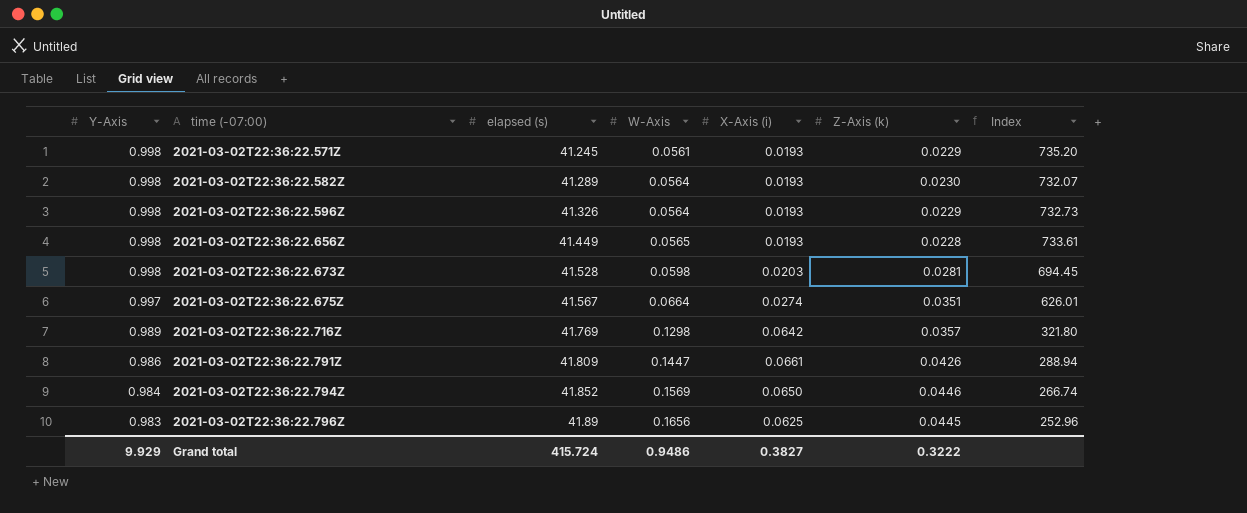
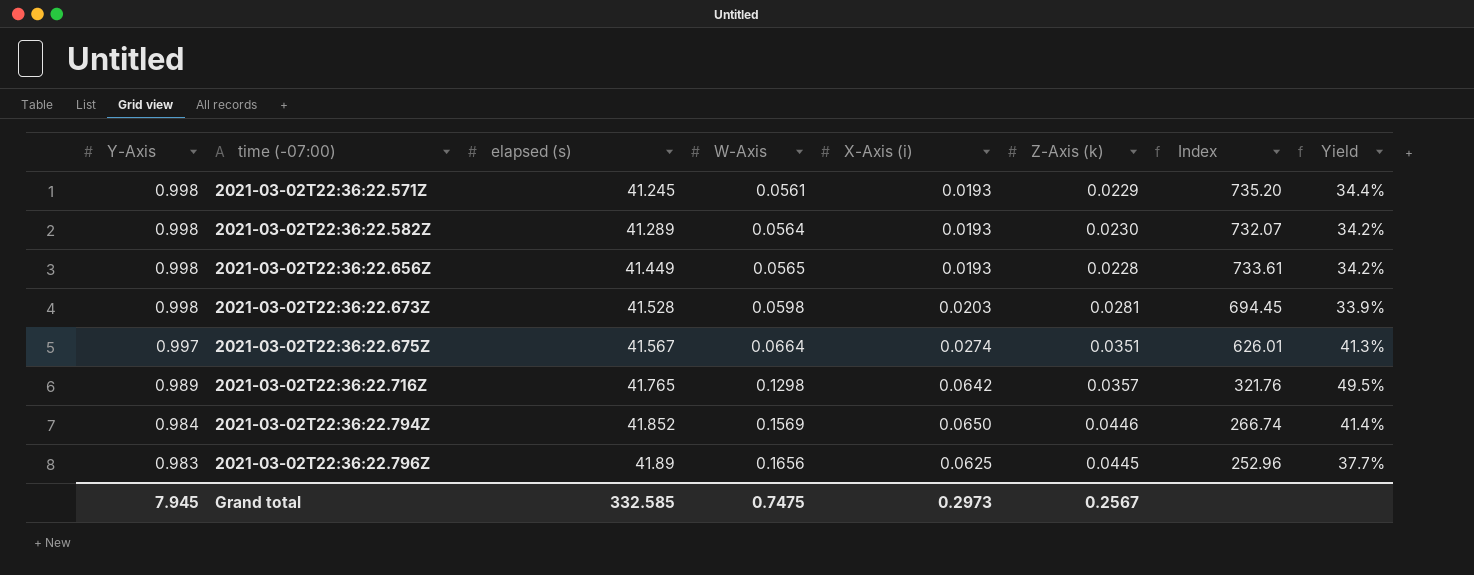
column Yield | formula: none -> [X-Axis (i)] / [W-Axis]
row 2021-03-02T22:36:22.596Z: 0.998 | 41.326 | 0.0564 | 0.0193 | 0.0229 | 732.73 -> none
row 2021-03-02T22:36:22.791Z: 0.986 | 41.809 | 0.1447 | 0.0661 | 0.0426 | 288.94 -> none
2021-03-02T22:36:22.716Z | elapsed (s): 41.769 -> 41.765
2021-03-02T22:36:22.716Z | Index: 321.80 -> 321.76
Grand total | Y-Axis: 9.929 -> 7.945
Grand total | elapsed (s): 415.724 -> 332.585
Grand total | W-Axis: 0.9486 -> 0.7475
Grand total | X-Axis (i): 0.3827 -> 0.2973
Grand total | Z-Axis (k): 0.3222 -> 0.2567

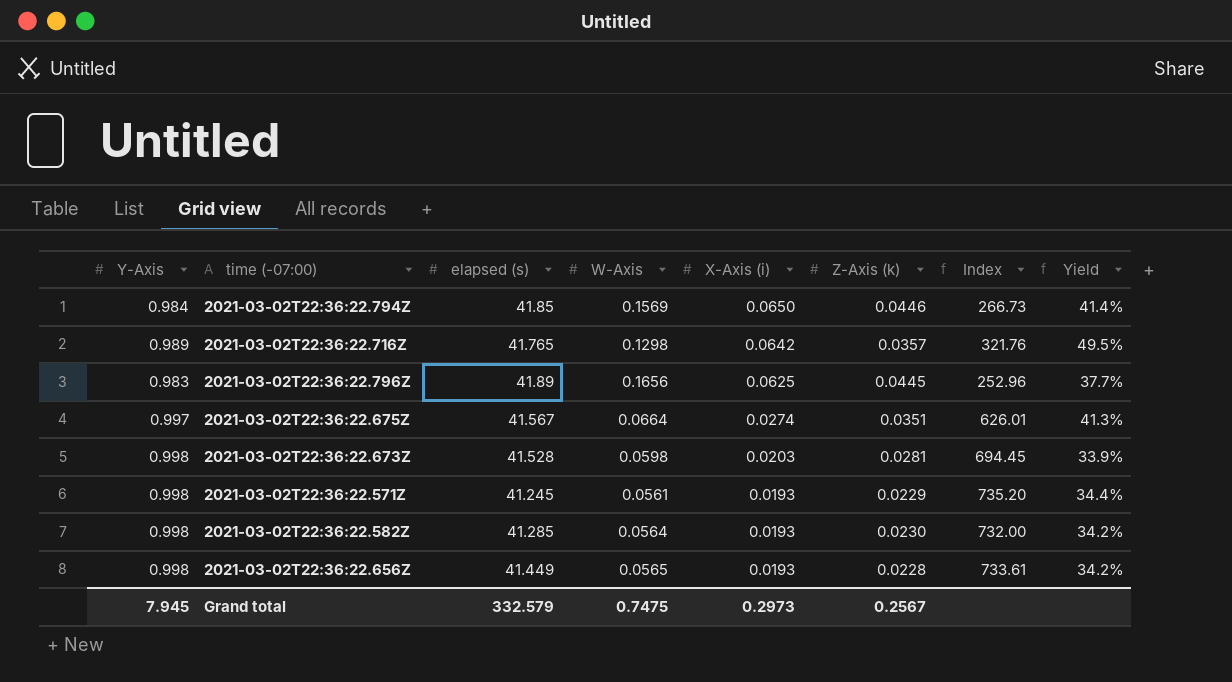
row order: Y-Axis descending -> X-Axis (i) descending
2021-03-02T22:36:22.794Z | elapsed (s): 41.852 -> 41.85
2021-03-02T22:36:22.794Z | Index: 266.74 -> 266.73
2021-03-02T22:36:22.582Z | elapsed (s): 41.289 -> 41.285
2021-03-02T22:36:22.582Z | Index: 732.07 -> 732.00
Grand total | elapsed (s): 332.585 -> 332.579

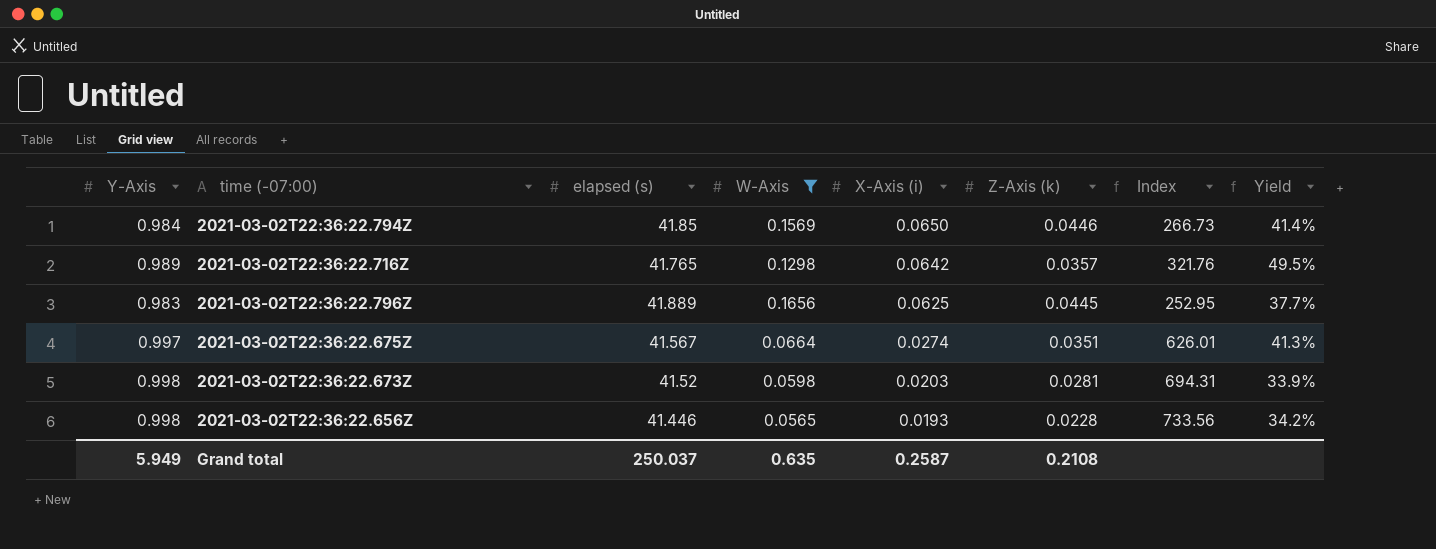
filter: none -> W-Axis >= 0.0565
2021-03-02T22:36:22.796Z | elapsed (s): 41.89 -> 41.889
2021-03-02T22:36:22.796Z | Index: 252.96 -> 252.95
2021-03-02T22:36:22.673Z | elapsed (s): 41.528 -> 41.52
2021-03-02T22:36:22.673Z | Index: 694.45 -> 694.31
2021-03-02T22:36:22.656Z | elapsed (s): 41.449 -> 41.446
2021-03-02T22:36:22.656Z | Index: 733.61 -> 733.56
Grand total | Y-Axis: 7.945 -> 5.949
Grand total | elapsed (s): 332.579 -> 250.037
Grand total | W-Axis: 0.7475 -> 0.635
Grand total | X-Axis (i): 0.2973 -> 0.2587
Grand total | Z-Axis (k): 0.2567 -> 0.2108

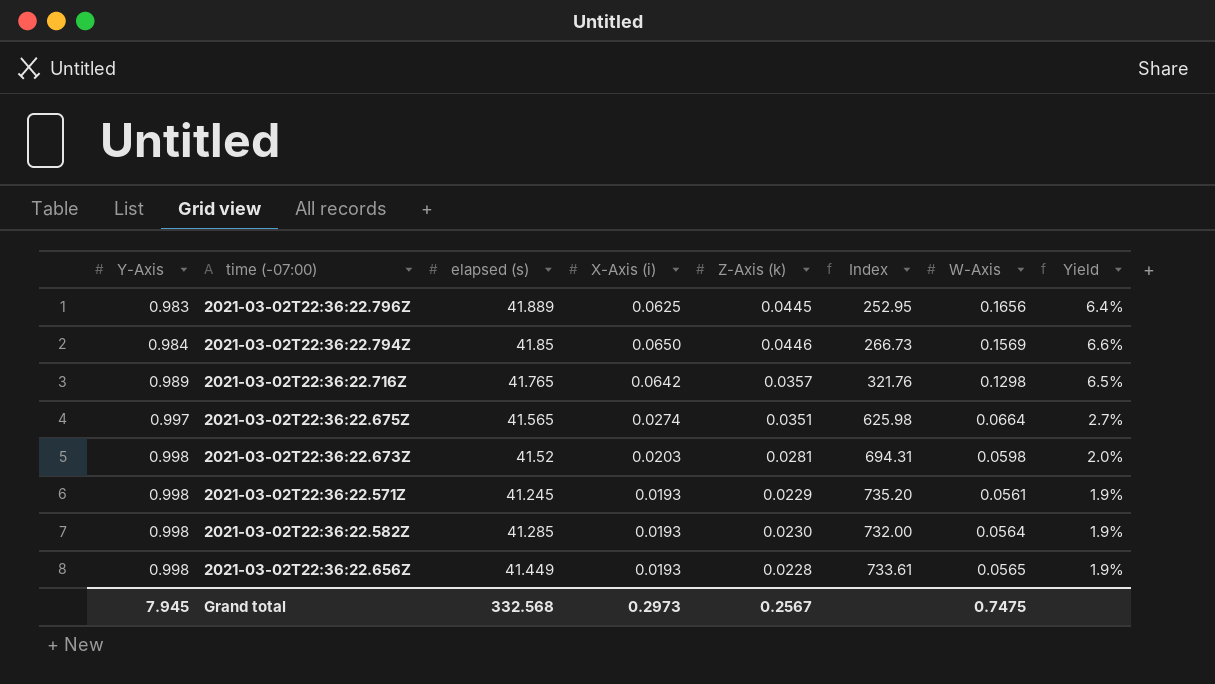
filter: W-Axis >= 0.0565 -> none
row order: X-Axis (i) descending -> Y-Axis ascending
column W-Axis | position: 4 -> 7
column Yield | formula: [X-Axis (i)] / [W-Axis] -> [X-Axis (i)] / [Y-Axis]
2021-03-02T22:36:22.675Z | elapsed (s): 41.567 -> 41.565
2021-03-02T22:36:22.675Z | Index: 626.01 -> 625.98
2021-03-02T22:36:22.656Z | elapsed (s): 41.446 -> 41.449
2021-03-02T22:36:22.656Z | Index: 733.56 -> 733.61
Grand total | Y-Axis: 5.949 -> 7.945
Grand total | elapsed (s): 250.037 -> 332.568
Grand total | X-Axis (i): 0.2587 -> 0.2973
Grand total | Z-Axis (k): 0.2108 -> 0.2567
Grand total | W-Axis: 0.635 -> 0.7475

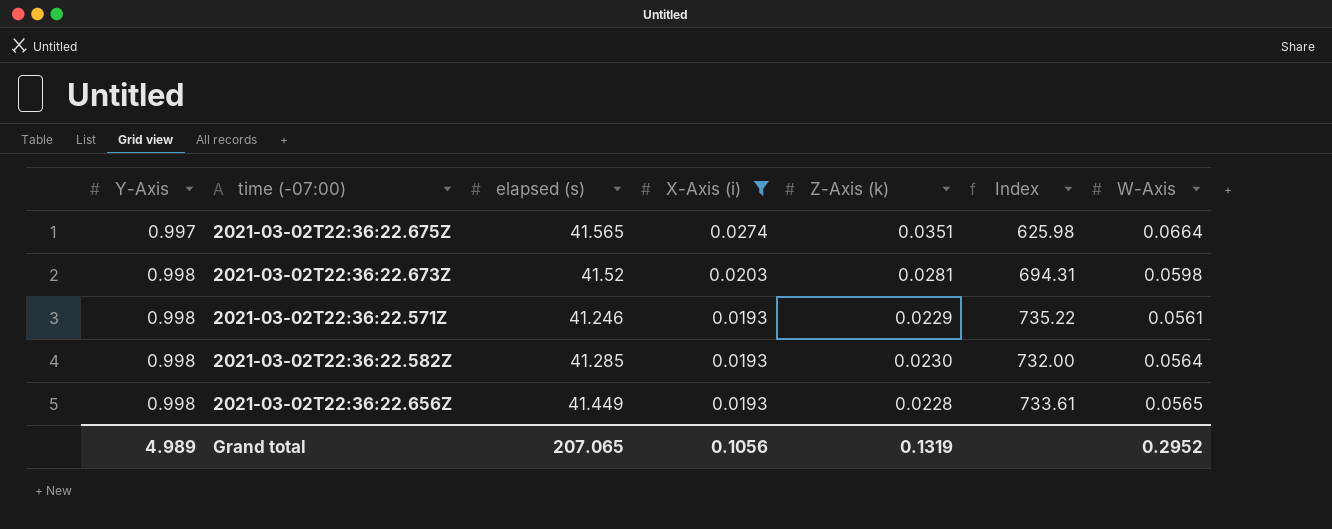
filter: none -> X-Axis (i) <= 0.0274
column Yield | formula: [X-Axis (i)] / [Y-Axis] -> none
2021-03-02T22:36:22.571Z | elapsed (s): 41.245 -> 41.246
2021-03-02T22:36:22.571Z | Index: 735.20 -> 735.22
Grand total | Y-Axis: 7.945 -> 4.989
Grand total | elapsed (s): 332.568 -> 207.065
Grand total | X-Axis (i): 0.2973 -> 0.1056
Grand total | Z-Axis (k): 0.2567 -> 0.1319
Grand total | W-Axis: 0.7475 -> 0.2952

